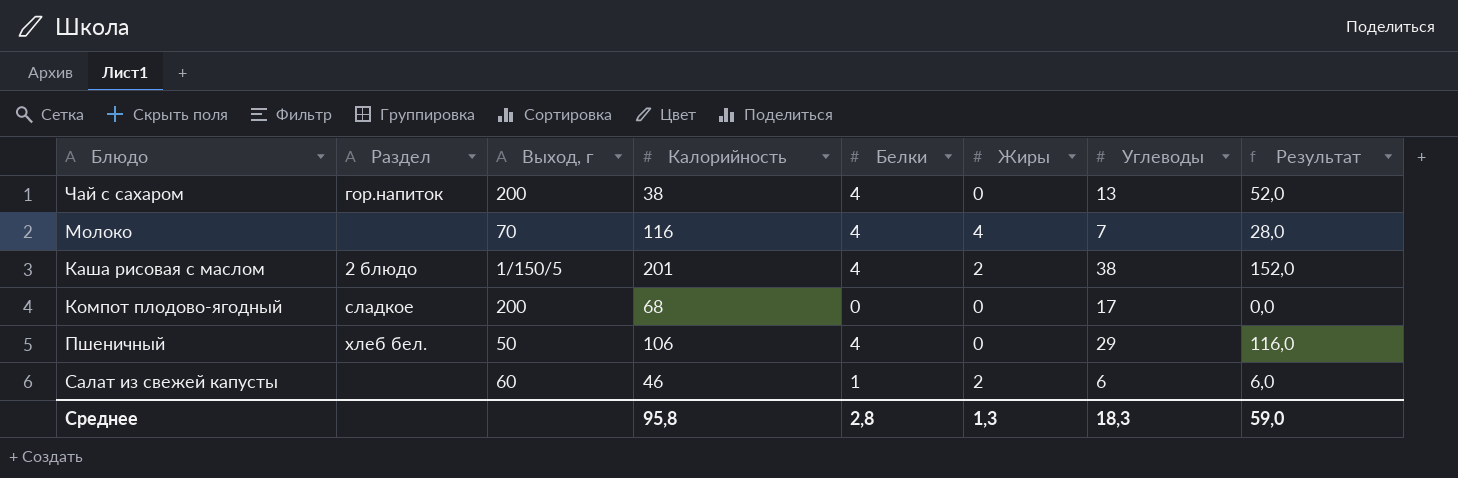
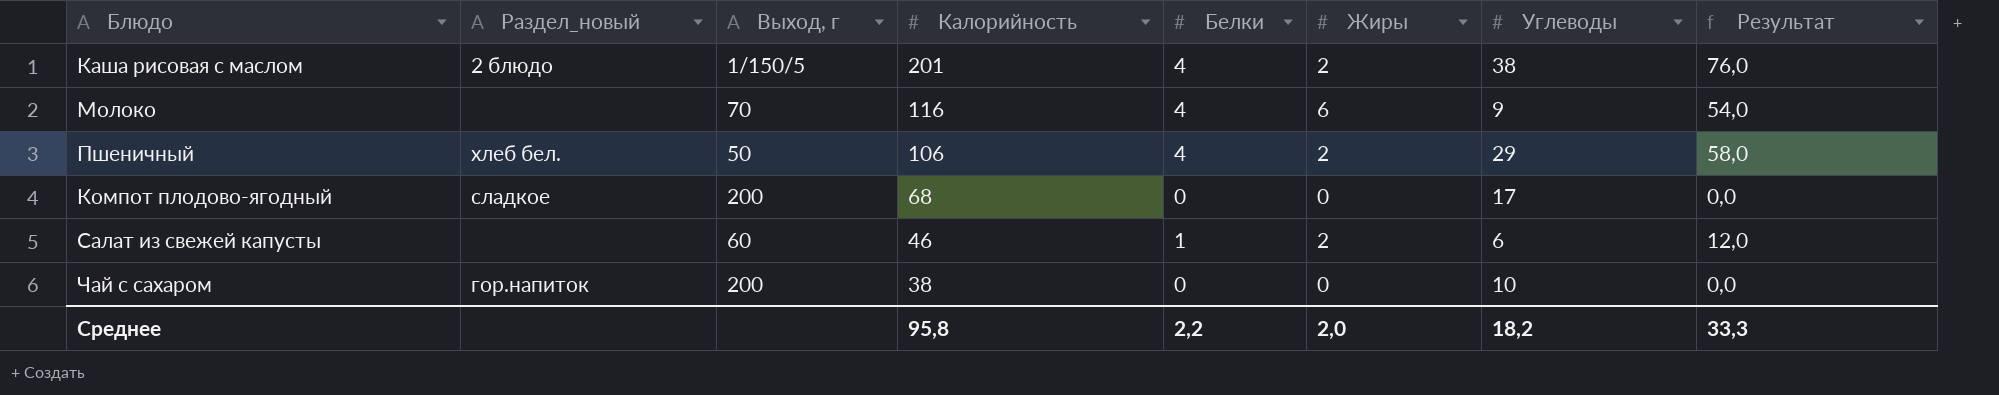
row order: none -> Калорийность descending
column name: Раздел -> Раздел_новый
column Результат | formula: [Белки] * [Углеводы] -> [Жиры] * [Углеводы]
Молоко | Жиры: 4 -> 6
Молоко | Углеводы: 7 -> 9
Пшеничный | Жиры: 0 -> 2
Чай с сахаром | Белки: 4 -> 0
Чай с сахаром | Углеводы: 13 -> 10
Среднее | Белки: 2,8 -> 2,2
Среднее | Жиры: 1,3 -> 2,0
Среднее | Углеводы: 18,3 -> 18,2
Среднее | Результат: 59,0 -> 33,3

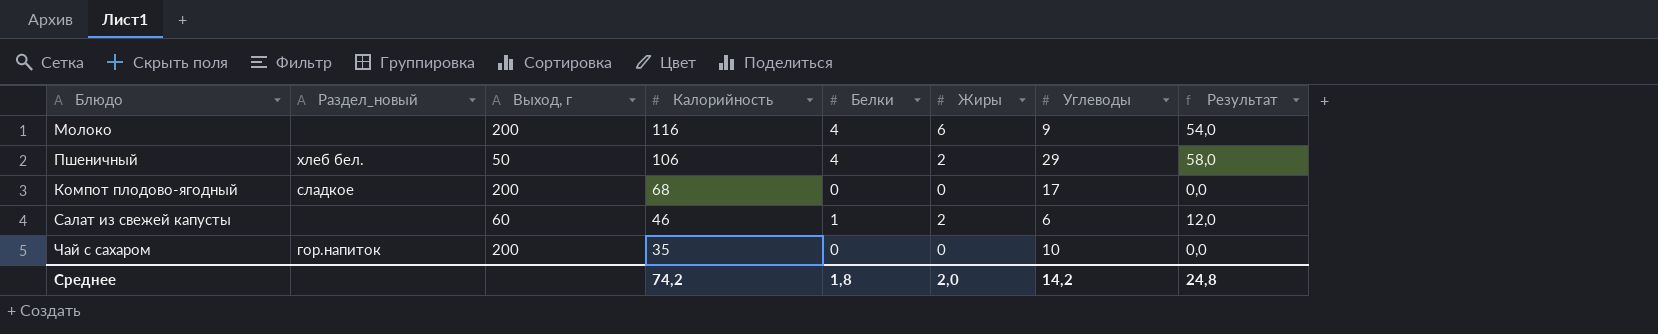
row Каша рисовая с маслом: 2 блюдо | 1/150/5 | 201 | 4 | 2 | 38 | 76,0 -> none
Молоко | Выход, г: 70 -> 200
Чай с сахаром | Калорийность: 38 -> 35
Среднее | Калорийность: 95,8 -> 74,2
Среднее | Белки: 2,2 -> 1,8
Среднее | Углеводы: 18,2 -> 14,2
Среднее | Результат: 33,3 -> 24,8

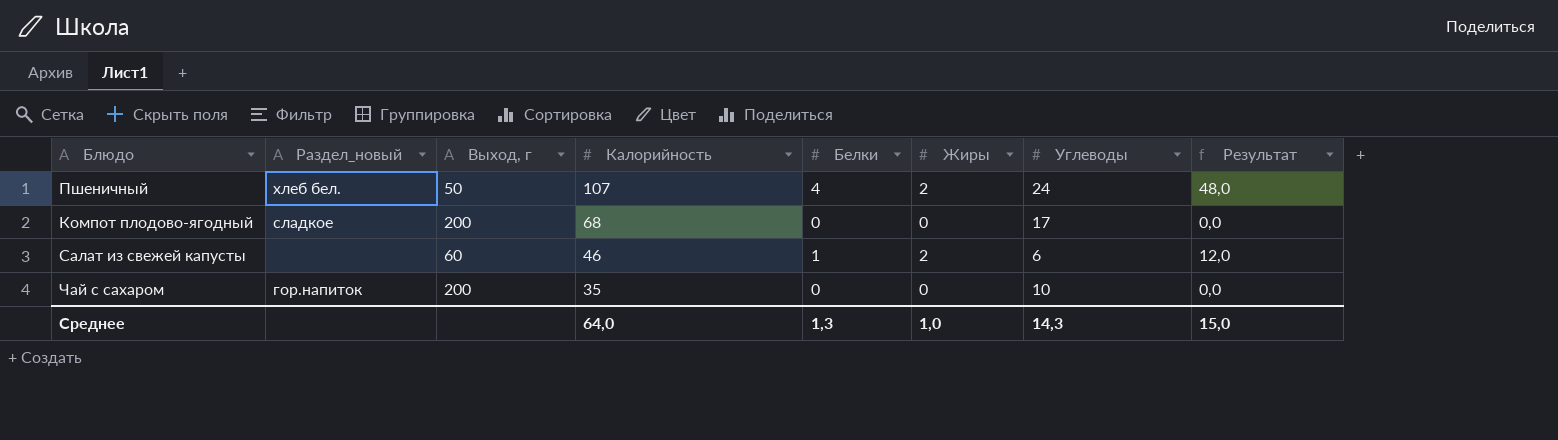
row Молоко: none | 200 | 116 | 4 | 6 | 9 | 54,0 -> none
Пшеничный | Калорийность: 106 -> 107
Пшеничный | Углеводы: 29 -> 24
Пшеничный | Результат: 58,0 -> 48,0
Среднее | Калорийность: 74,2 -> 64,0
Среднее | Белки: 1,8 -> 1,3
Среднее | Жиры: 2,0 -> 1,0
Среднее | Углеводы: 14,2 -> 14,3
Среднее | Результат: 24,8 -> 15,0

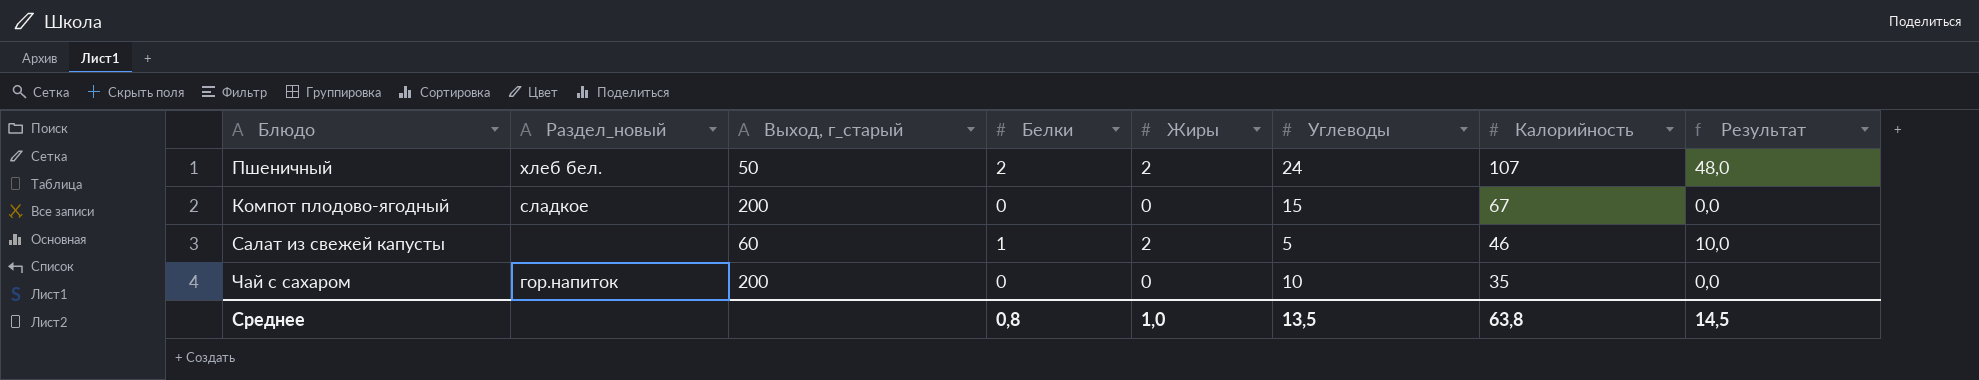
column name: Выход, г -> Выход, г_старый
column Калорийность | position: 4 -> 7
Пшеничный | Белки: 4 -> 2
Компот плодово-ягодный | Углеводы: 17 -> 15
Компот плодово-ягодный | Калорийность: 68 -> 67
Салат из свежей капусты | Углеводы: 6 -> 5
Салат из свежей капусты | Результат: 12,0 -> 10,0
Среднее | Белки: 1,3 -> 0,8
Среднее | Углеводы: 14,3 -> 13,5
Среднее | Калорийность: 64,0 -> 63,8
Среднее | Результат: 15,0 -> 14,5

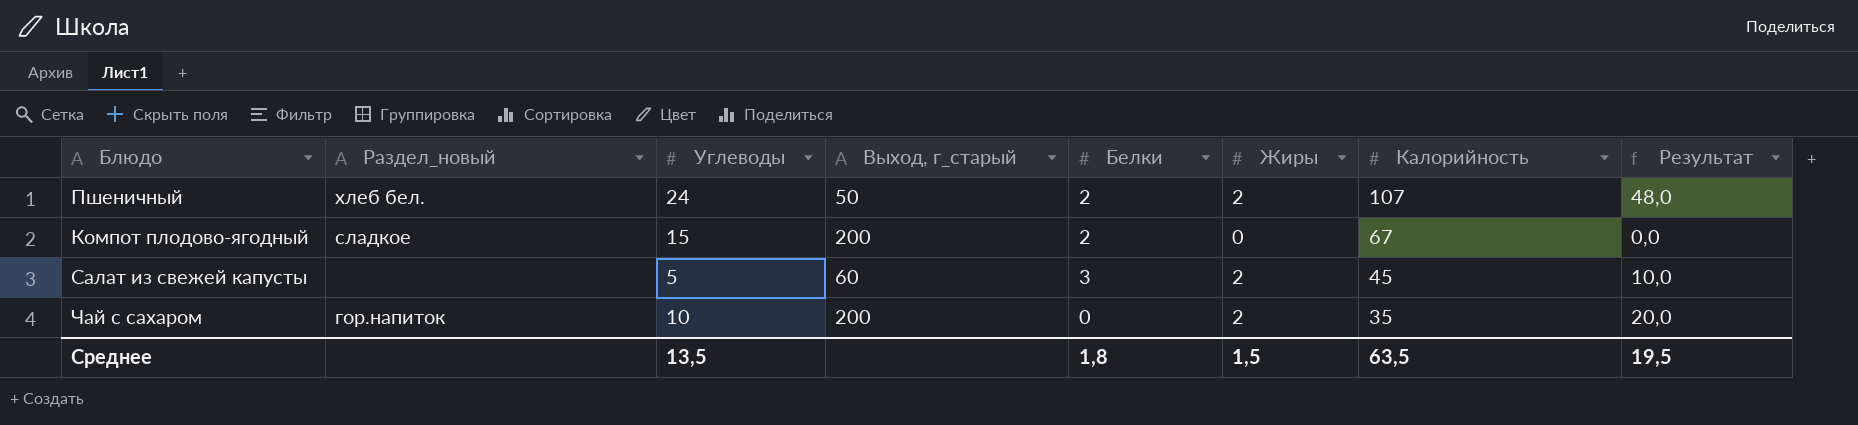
column Углеводы | position: 6 -> 3
Компот плодово-ягодный | Белки: 0 -> 2
Салат из свежей капусты | Белки: 1 -> 3
Салат из свежей капусты | Калорийность: 46 -> 45
Чай с сахаром | Жиры: 0 -> 2
Чай с сахаром | Результат: 0,0 -> 20,0
Среднее | Белки: 0,8 -> 1,8
Среднее | Жиры: 1,0 -> 1,5
Среднее | Калорийность: 63,8 -> 63,5
Среднее | Результат: 14,5 -> 19,5

